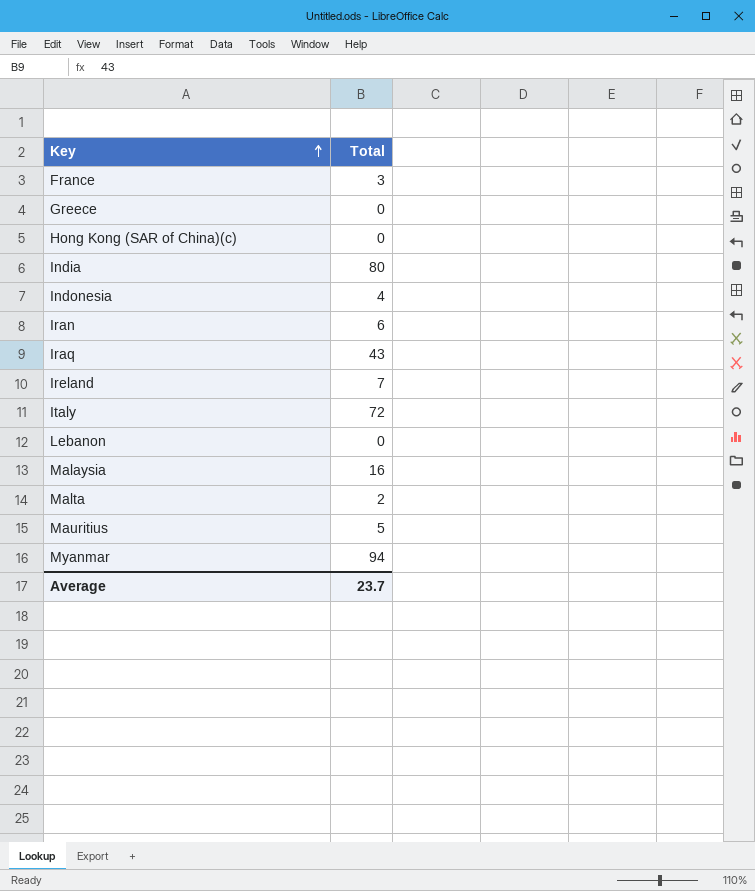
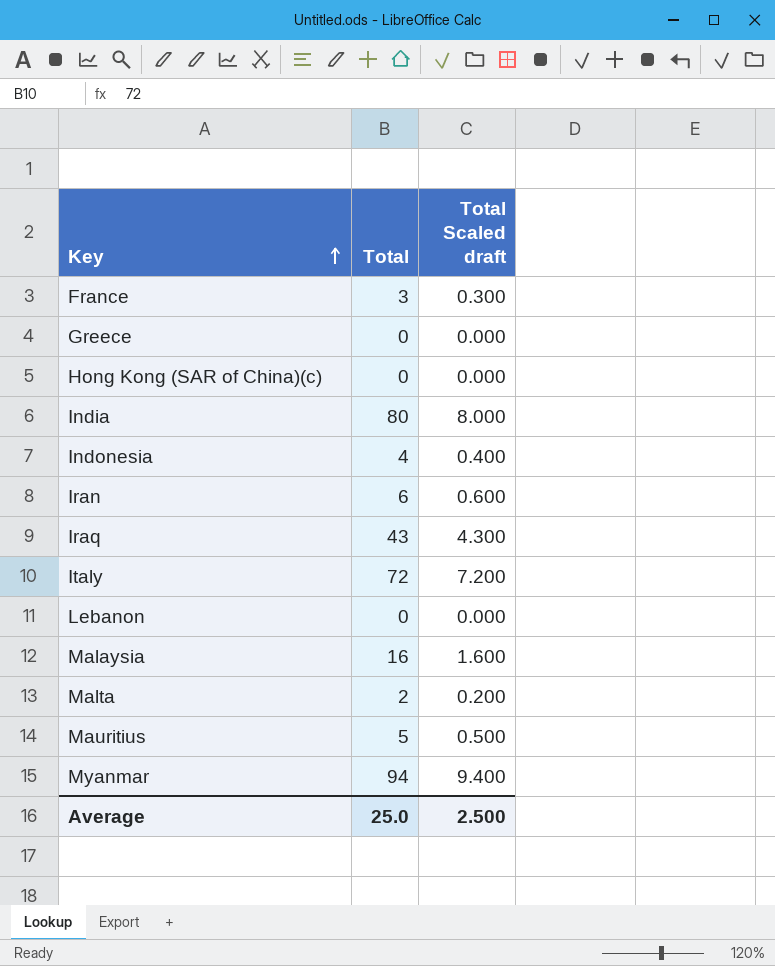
column Total Scaled draft | formula: none -> [Total] * 0.1
row Ireland: 7 -> none
Average | Total: 23.7 -> 25.0

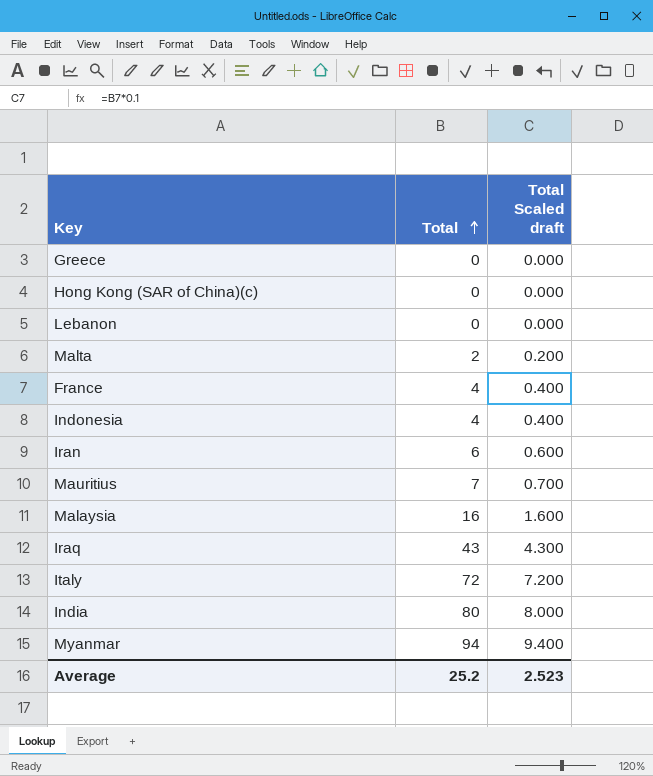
row order: Key ascending -> Total ascending
France | Total: 3 -> 4
France | Total Scaled draft: 0.300 -> 0.400
Mauritius | Total: 5 -> 7
Mauritius | Total Scaled draft: 0.500 -> 0.700
Average | Total: 25.0 -> 25.2
Average | Total Scaled draft: 2.500 -> 2.523

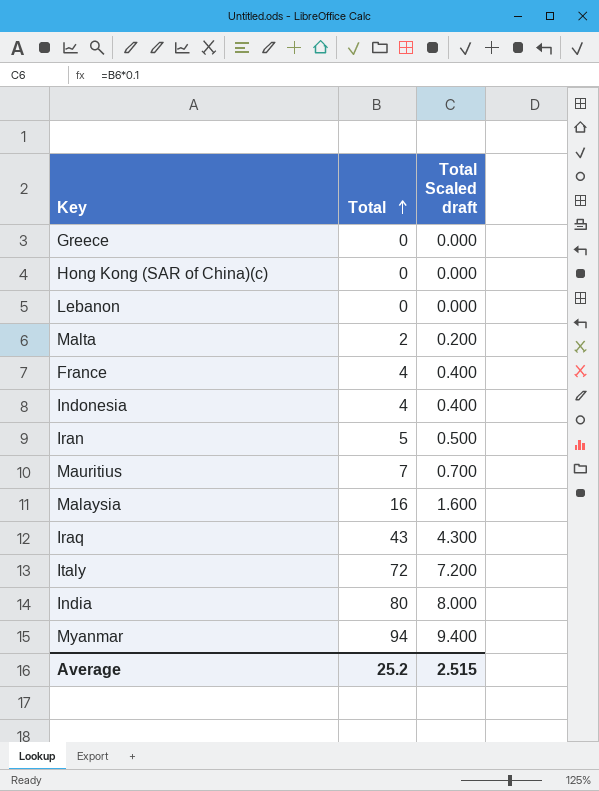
Iran | Total: 6 -> 5
Iran | Total Scaled draft: 0.600 -> 0.500
Average | Total Scaled draft: 2.523 -> 2.515

